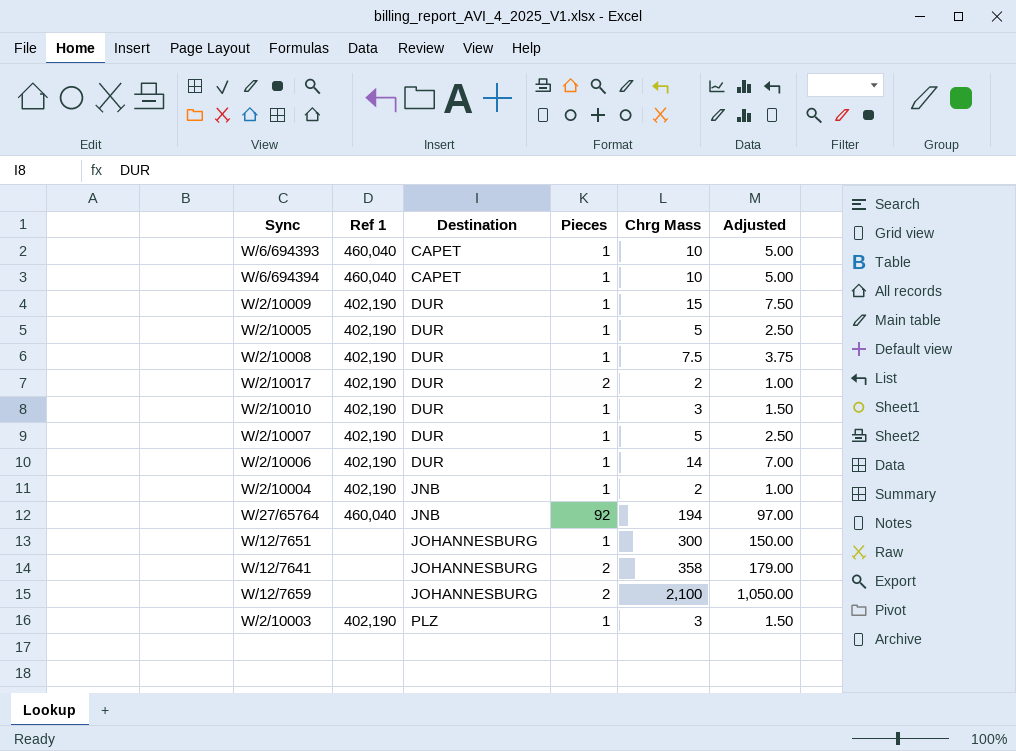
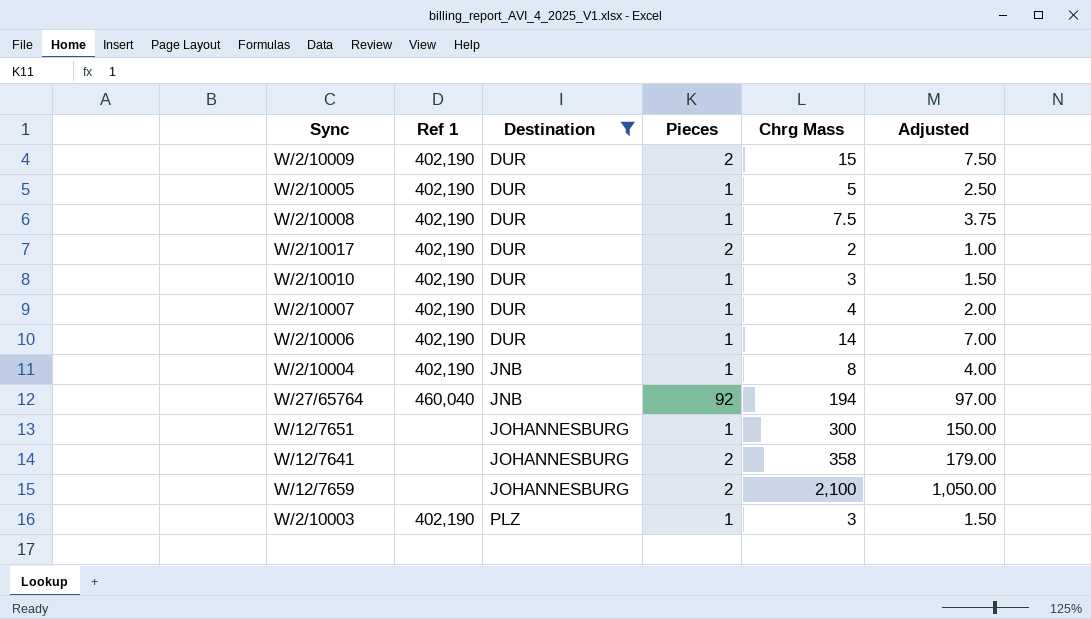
filter: none -> Destination != CAPET
W/2/10009 | Pieces: 1 -> 2
W/2/10007 | Chrg Mass: 5 -> 4
W/2/10007 | Adjusted: 2.50 -> 2.00
W/2/10004 | Chrg Mass: 2 -> 8
W/2/10004 | Adjusted: 1.00 -> 4.00

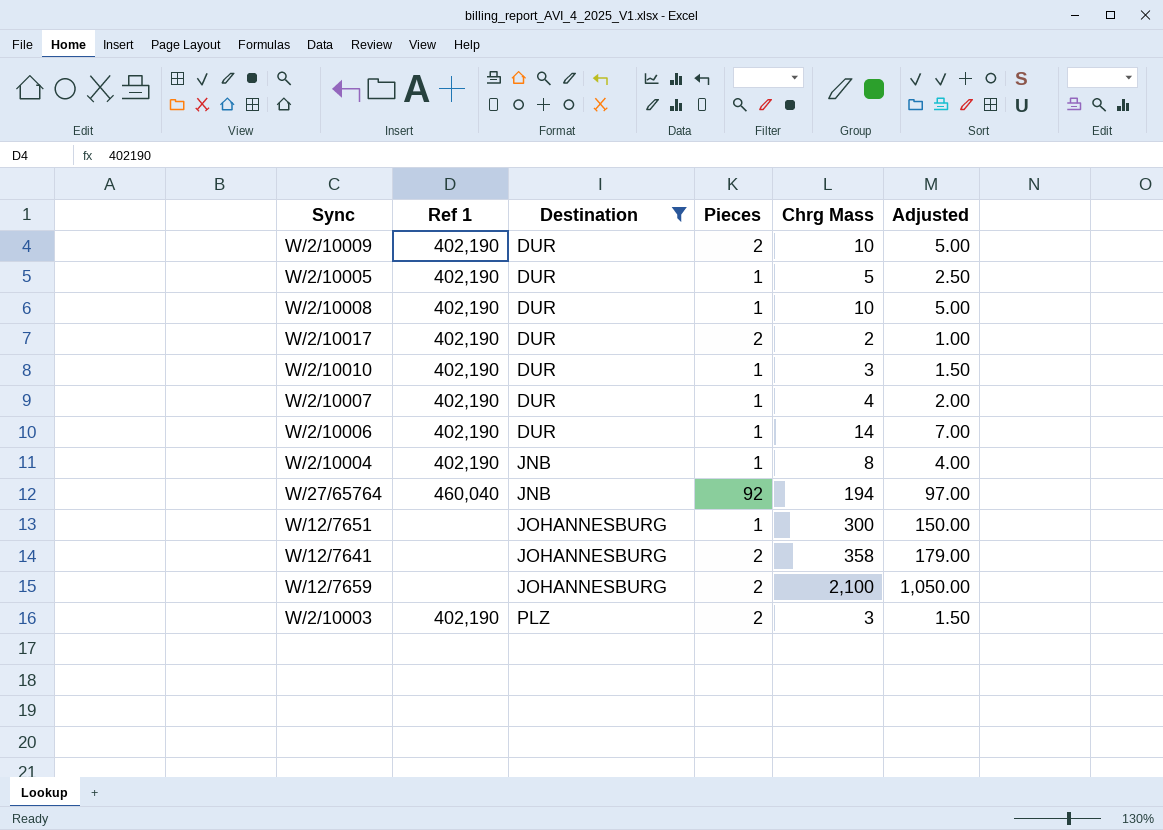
W/2/10009 | Chrg Mass: 15 -> 10
W/2/10009 | Adjusted: 7.50 -> 5.00
W/2/10008 | Chrg Mass: 7.5 -> 10
W/2/10008 | Adjusted: 3.75 -> 5.00
W/2/10003 | Pieces: 1 -> 2

